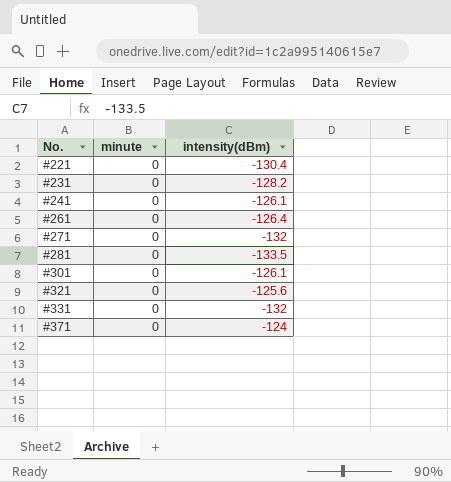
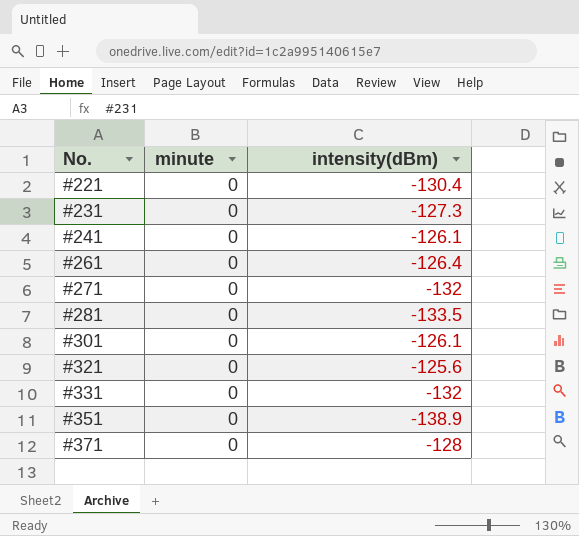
#231 | intensity(dBm): -128.2 -> -127.3
row #351: none -> 0 | -138.9
#371 | intensity(dBm): -124 -> -128

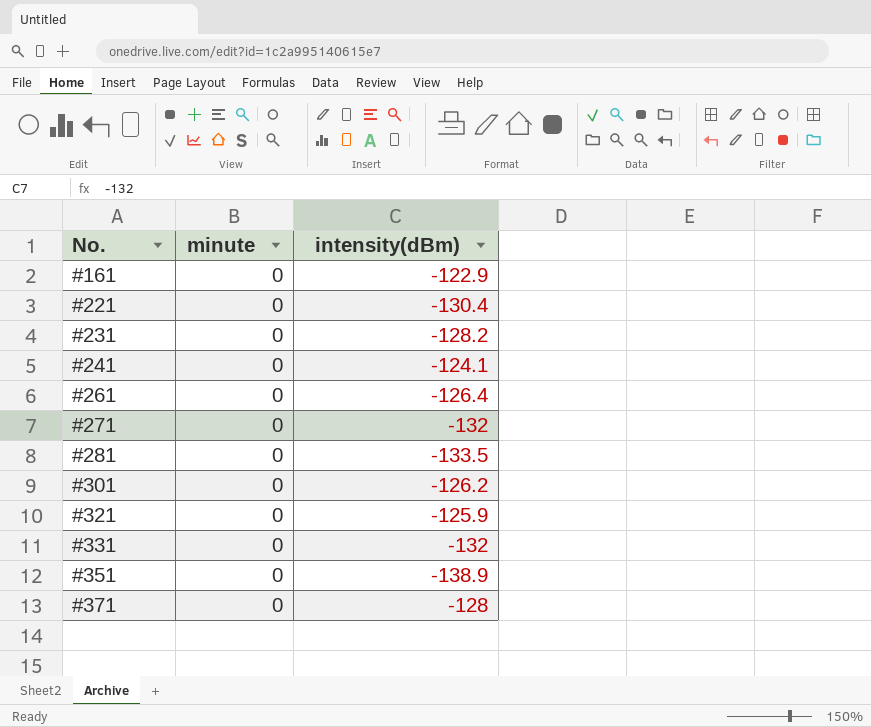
row #161: none -> 0 | -122.9
#231 | intensity(dBm): -127.3 -> -128.2
#241 | intensity(dBm): -126.1 -> -124.1
#301 | intensity(dBm): -126.1 -> -126.2
#321 | intensity(dBm): -125.6 -> -125.9

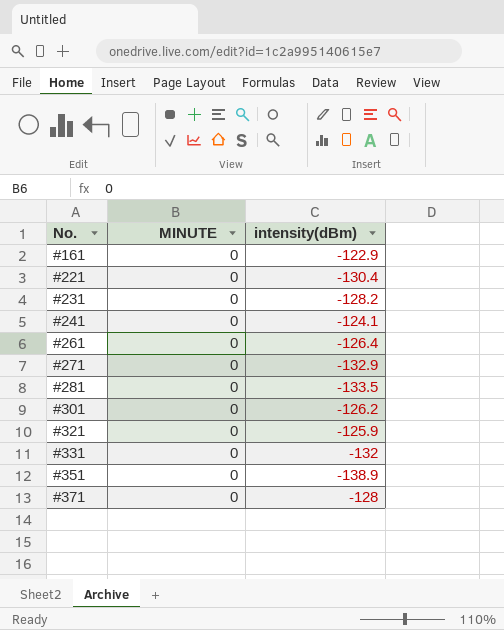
column name: minute -> MINUTE
#271 | intensity(dBm): -132 -> -132.9

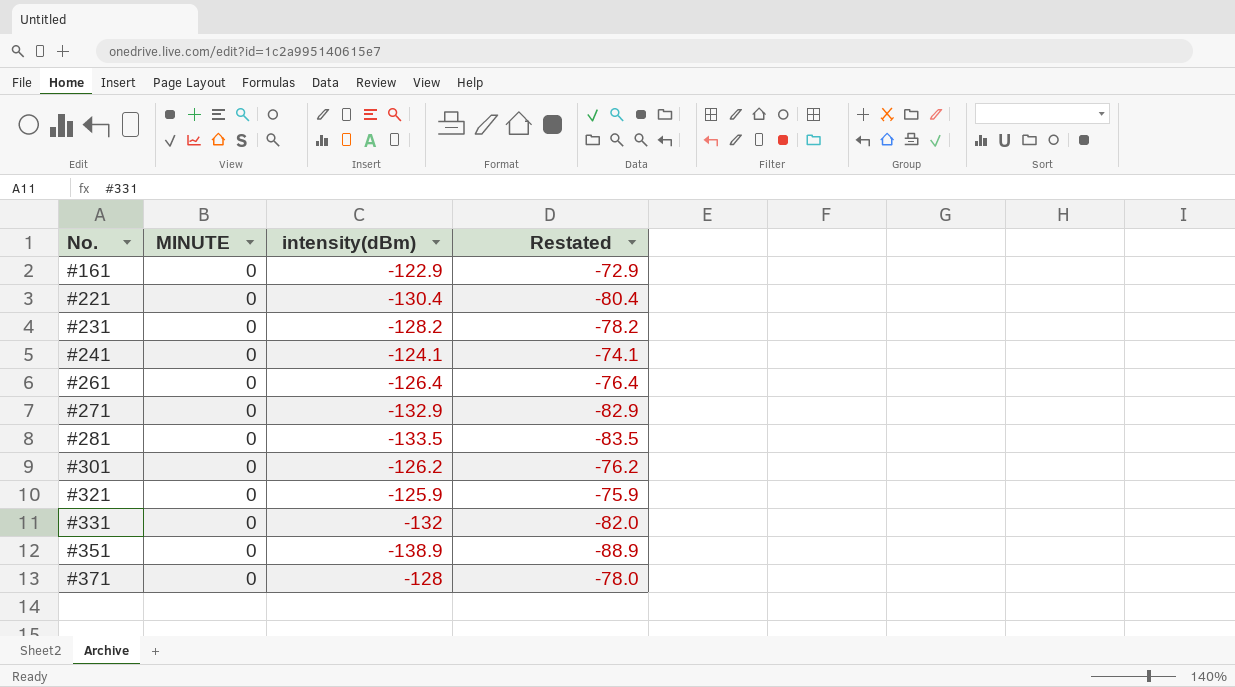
column Restated | formula: none -> [intensity(dBm)] + 50

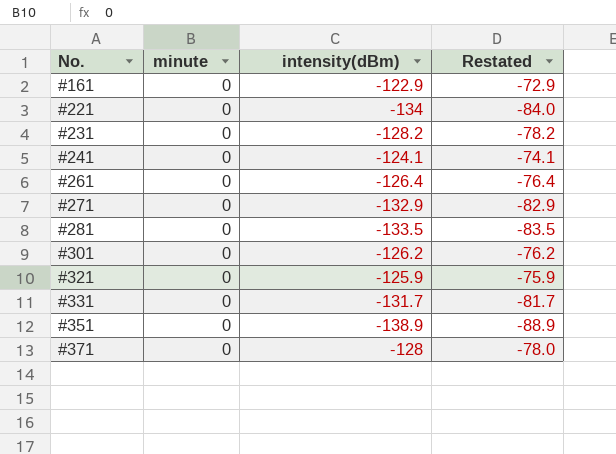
column name: MINUTE -> minute
#221 | intensity(dBm): -130.4 -> -134
#221 | Restated: -80.4 -> -84.0
#331 | intensity(dBm): -132 -> -131.7
#331 | Restated: -82.0 -> -81.7

